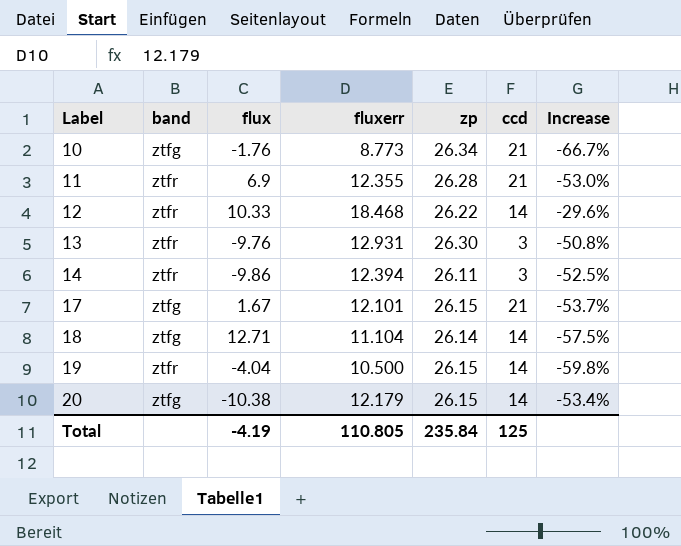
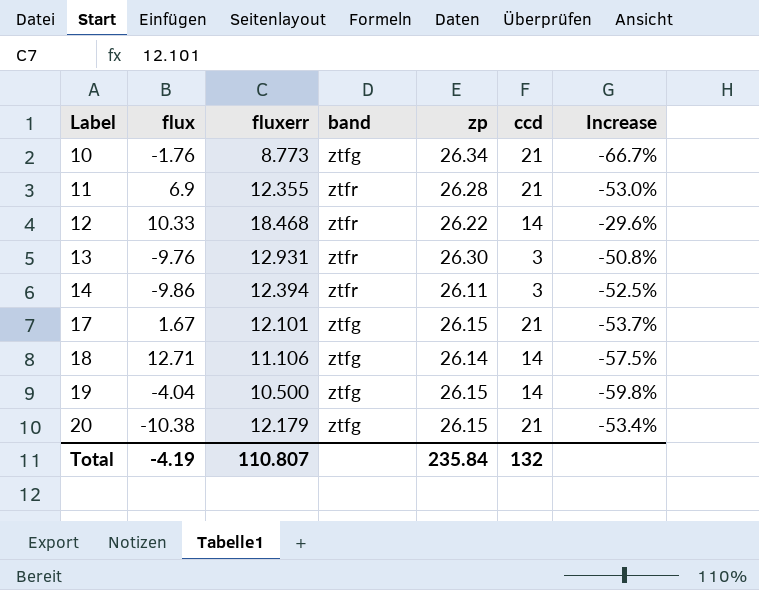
column band | position: 2 -> 4
18 | fluxerr: 11.104 -> 11.106
19 | band: ztfr -> ztfg
20 | ccd: 14 -> 21
Total | fluxerr: 110.805 -> 110.807
Total | ccd: 125 -> 132

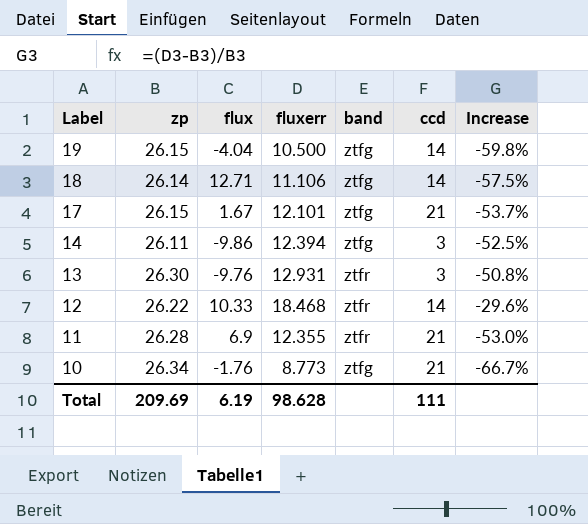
row order: Label ascending -> Label descending
column zp | position: 5 -> 2
row 20: -10.38 | 12.179 | ztfg | 26.15 | 21 | -53.4% -> none
14 | band: ztfr -> ztfg
Total | zp: 235.84 -> 209.69
Total | flux: -4.19 -> 6.19
Total | fluxerr: 110.807 -> 98.628
Total | ccd: 132 -> 111

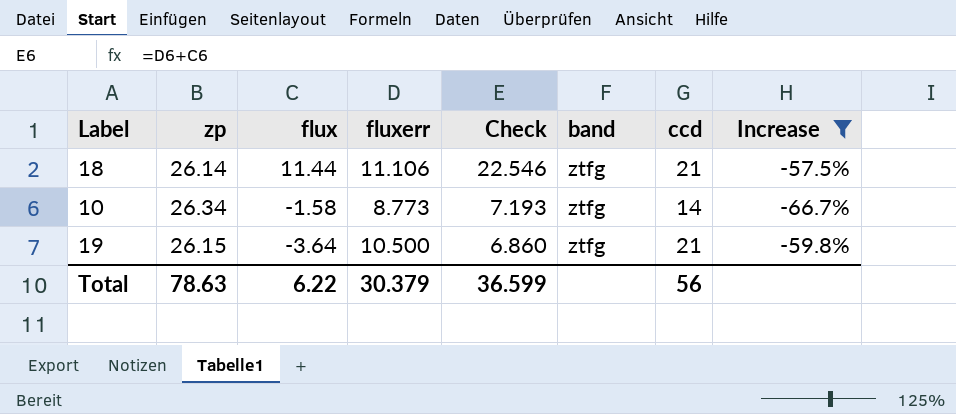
filter: none -> Increase <= -57.5%
row order: Label descending -> flux descending
column Check | formula: none -> [flux] + [fluxerr]
18 | flux: 12.71 -> 11.44
18 | ccd: 14 -> 21
10 | flux: -1.76 -> -1.58
10 | ccd: 21 -> 14
19 | flux: -4.04 -> -3.64
19 | ccd: 14 -> 21
Total | zp: 209.69 -> 78.63
Total | flux: 6.19 -> 6.22
Total | fluxerr: 98.628 -> 30.379
Total | ccd: 111 -> 56

